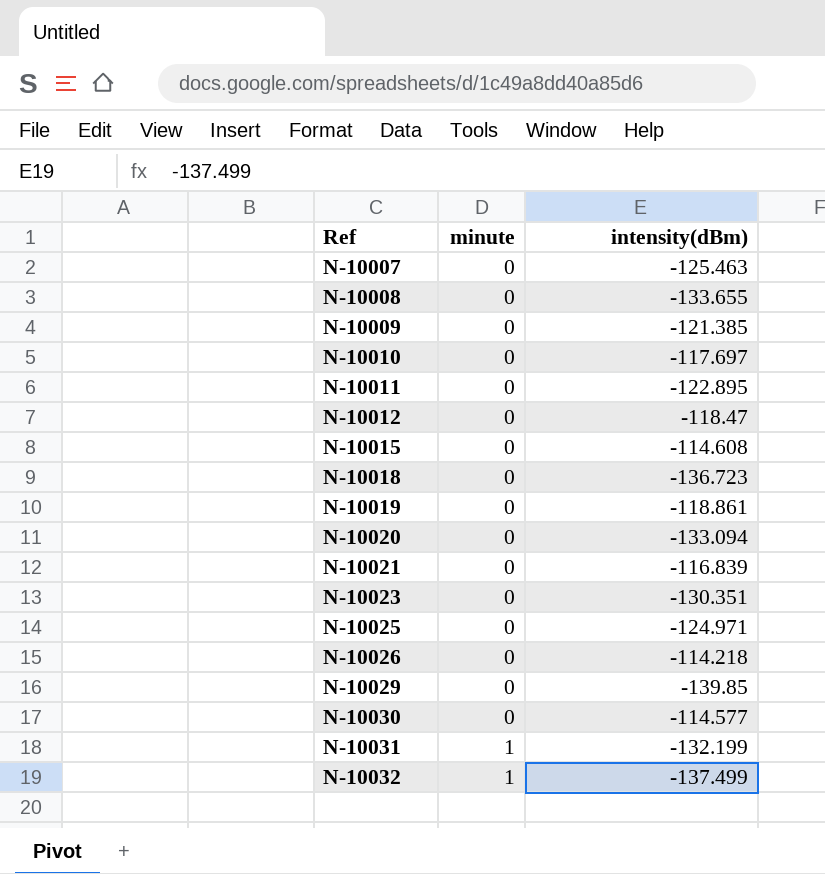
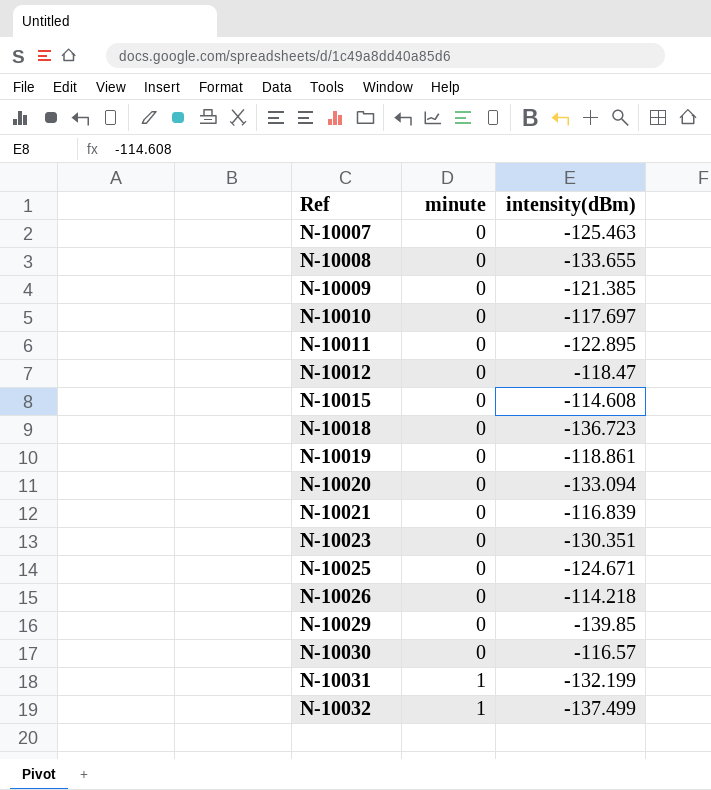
N-10025 | intensity(dBm): -124.971 -> -124.671
N-10030 | intensity(dBm): -114.577 -> -116.57

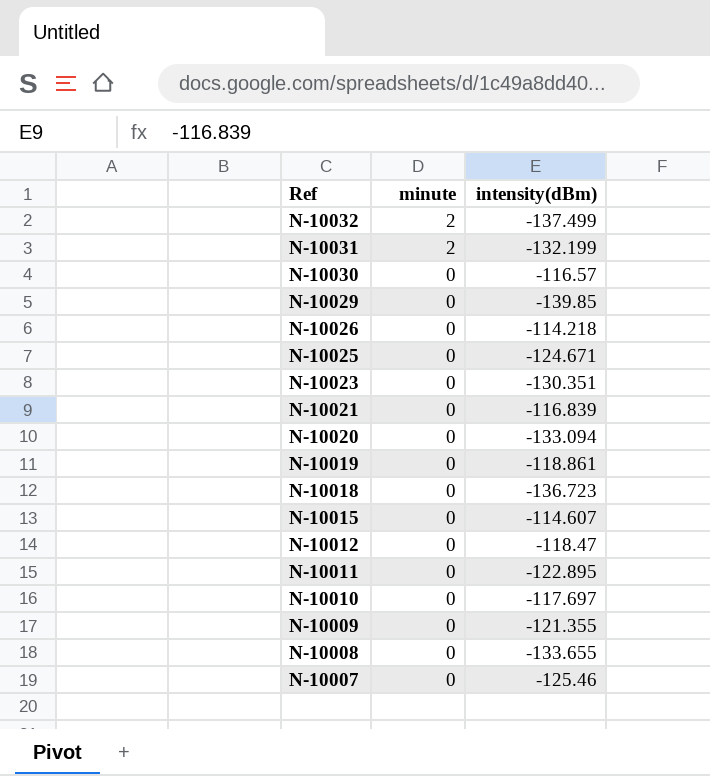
row order: Ref ascending -> Ref descending
N-10032 | minute: 1 -> 2
N-10031 | minute: 1 -> 2
N-10015 | intensity(dBm): -114.608 -> -114.607
N-10009 | intensity(dBm): -121.385 -> -121.355
N-10007 | intensity(dBm): -125.463 -> -125.46

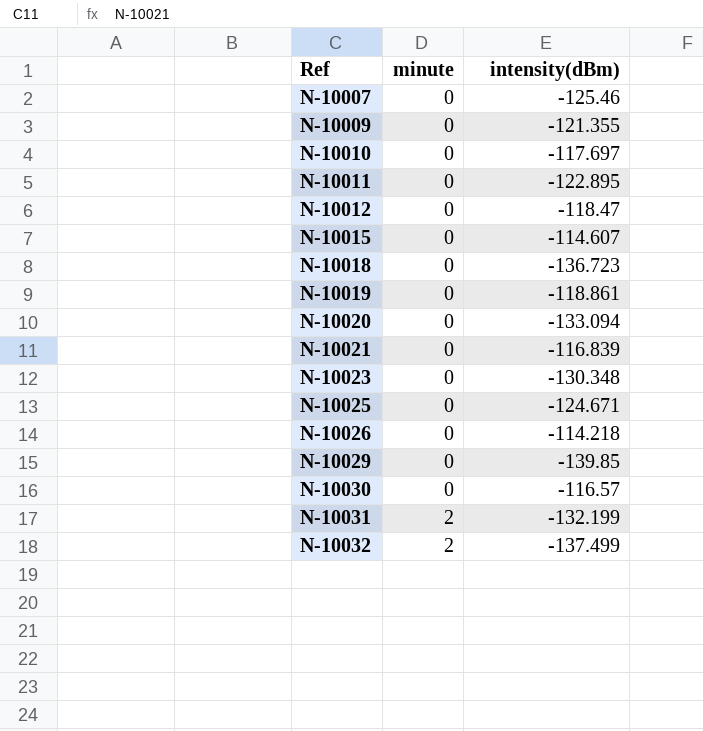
row order: Ref descending -> Ref ascending
row N-10008: 0 | -133.655 -> none
N-10023 | intensity(dBm): -130.351 -> -130.348

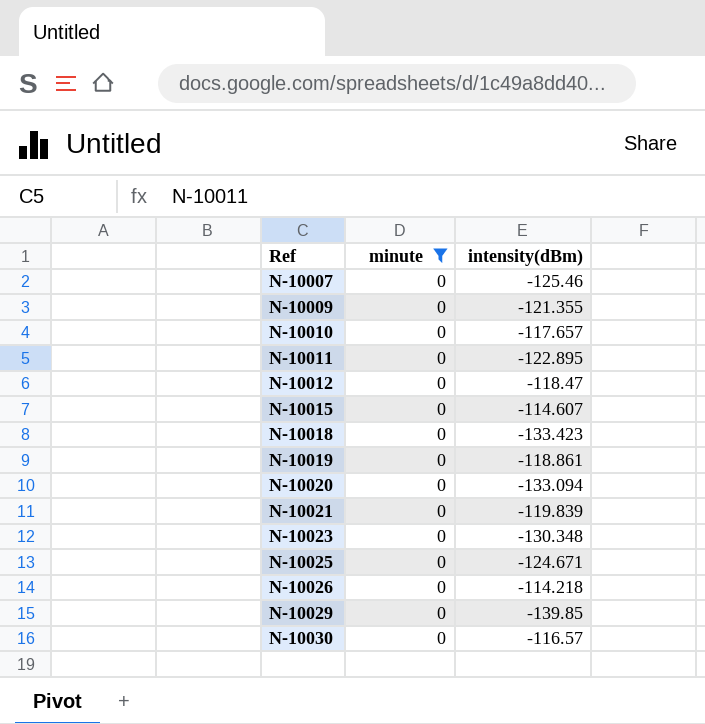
filter: none -> minute = 0
N-10010 | intensity(dBm): -117.697 -> -117.657
N-10018 | intensity(dBm): -136.723 -> -133.423
N-10021 | intensity(dBm): -116.839 -> -119.839

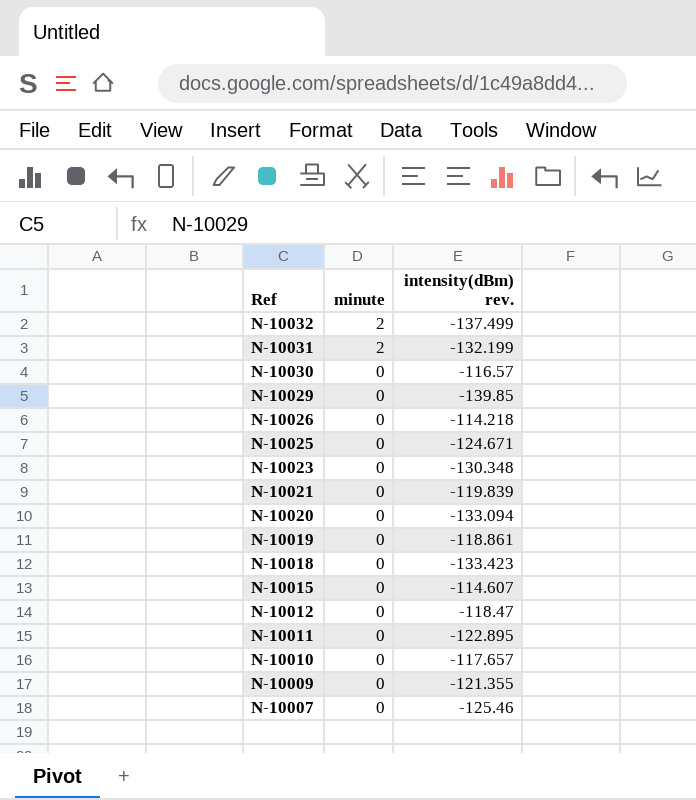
filter: minute = 0 -> none
row order: Ref ascending -> Ref descending
column name: intensity(dBm) -> intensity(dBm) rev.

